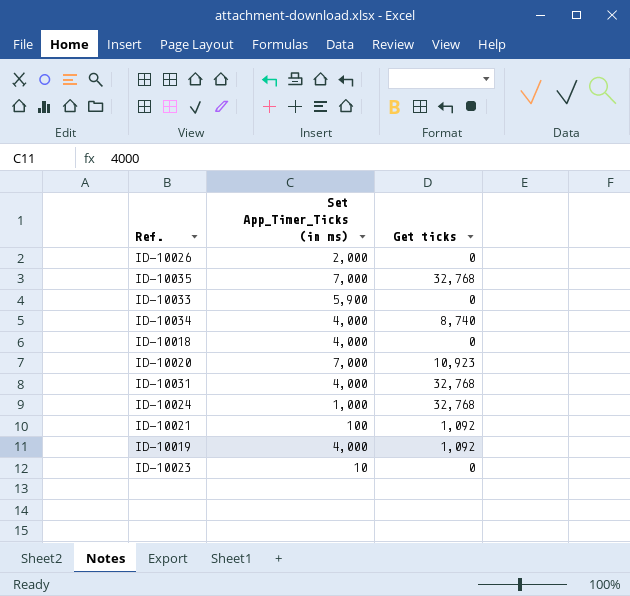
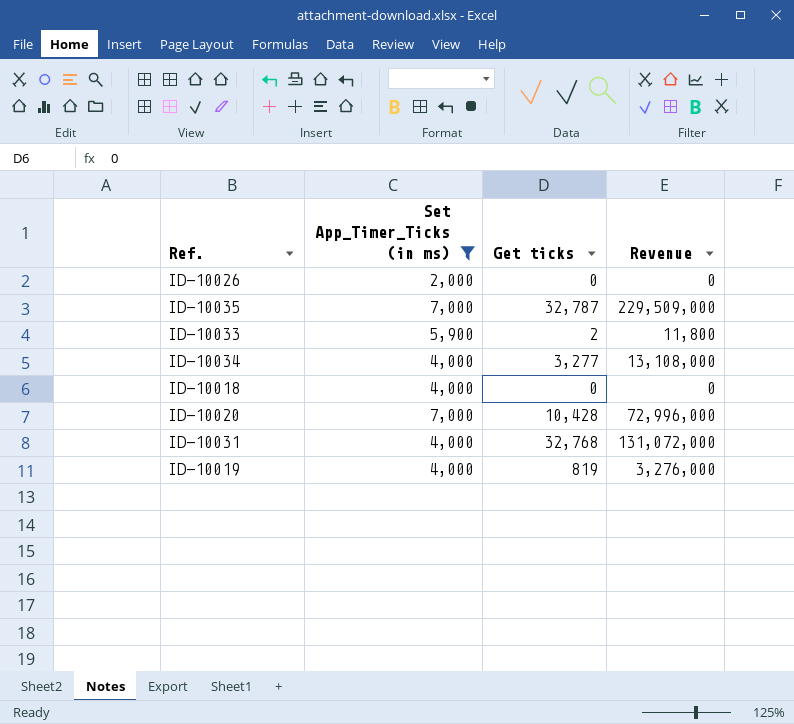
filter: none -> Set App_Timer_Ticks (in ms) >= 2,000
column Revenue | formula: none -> [Set App_Timer_Ticks (in ms)] * [Get ticks]
ID-10035 | Get ticks: 32,768 -> 32,787
ID-10033 | Get ticks: 0 -> 2
ID-10034 | Get ticks: 8,740 -> 3,277
ID-10020 | Get ticks: 10,923 -> 10,428
ID-10019 | Get ticks: 1,092 -> 819

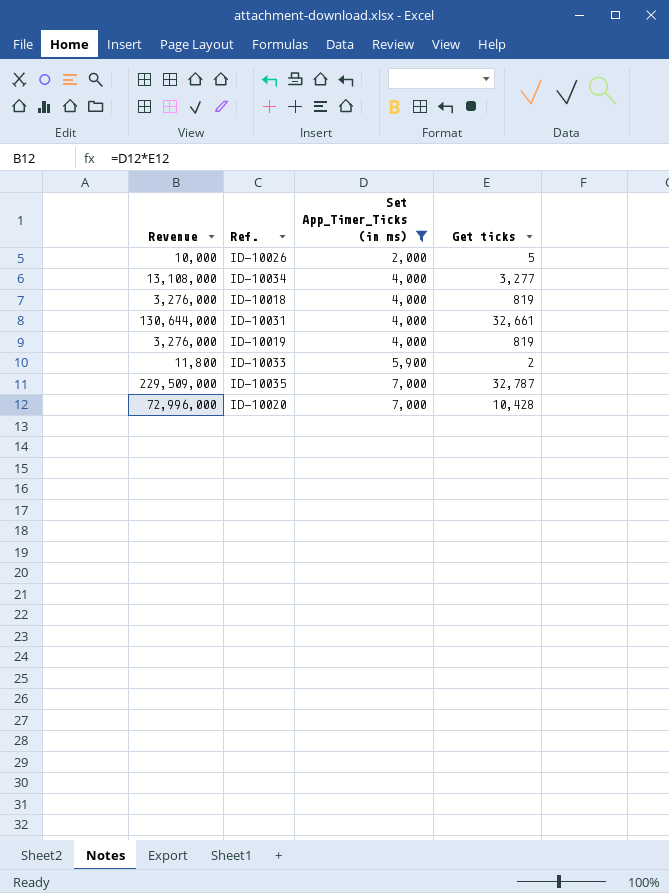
row order: none -> Set App_Timer_Ticks (in ms) ascending
column Revenue | position: 4 -> 1
ID-10026 | Revenue: 0 -> 10,000
ID-10026 | Get ticks: 0 -> 5
ID-10018 | Revenue: 0 -> 3,276,000
ID-10018 | Get ticks: 0 -> 819
ID-10031 | Revenue: 131,072,000 -> 130,644,000
ID-10031 | Get ticks: 32,768 -> 32,661

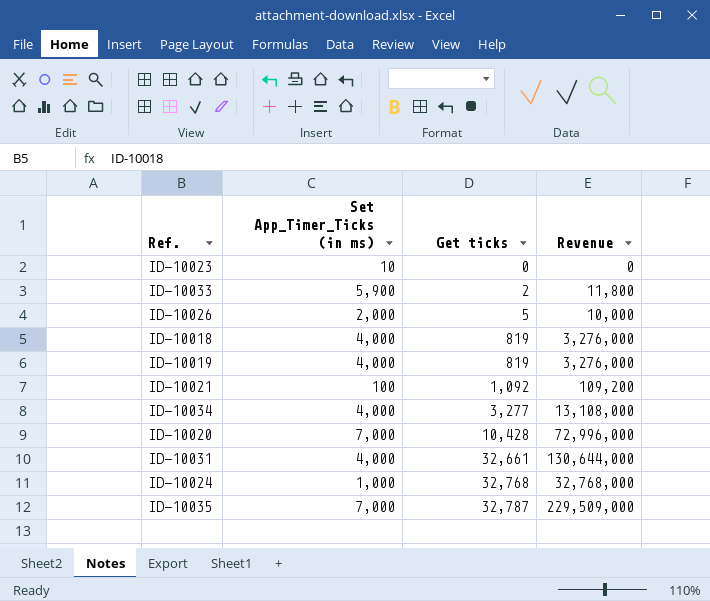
filter: Set App_Timer_Ticks (in ms) >= 2,000 -> none
row order: Set App_Timer_Ticks (in ms) ascending -> Get ticks ascending
column Revenue | position: 1 -> 4

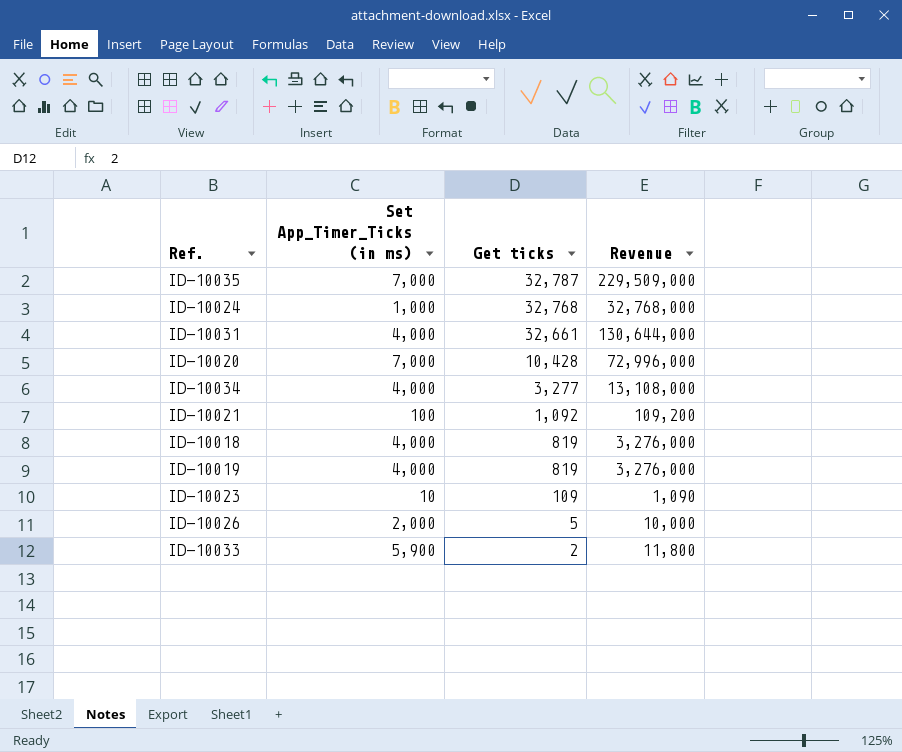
row order: Get ticks ascending -> Get ticks descending
ID-10023 | Get ticks: 0 -> 109
ID-10023 | Revenue: 0 -> 1,090

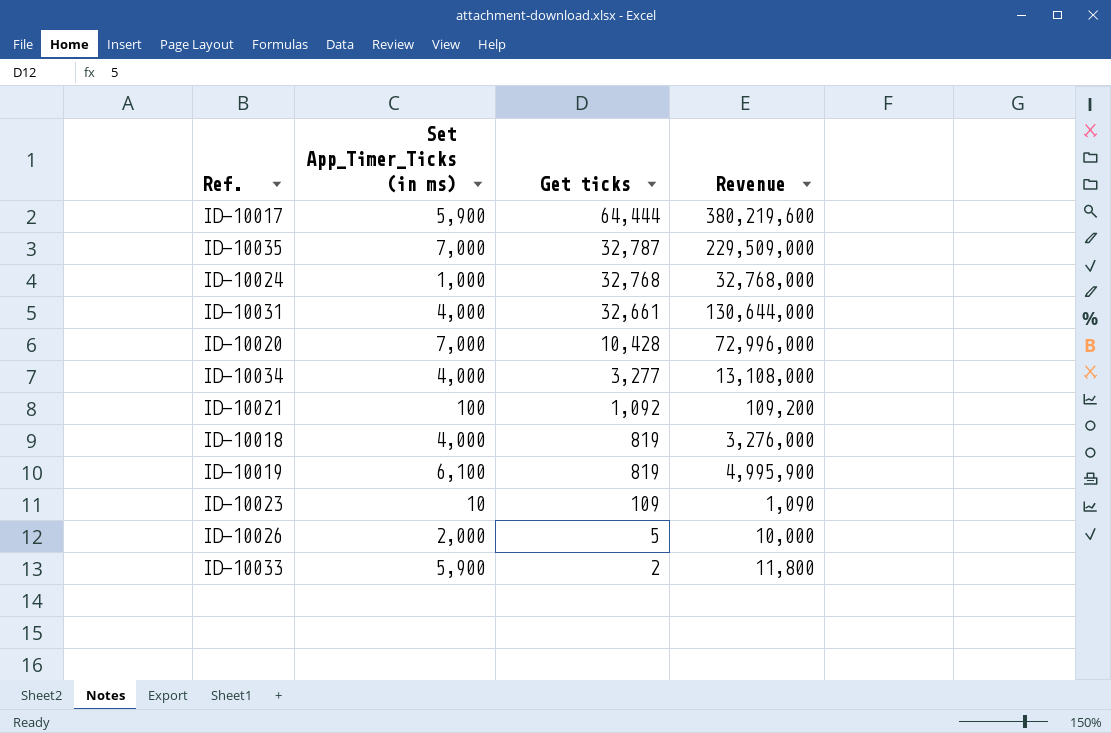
row ID-10017: none -> 5,900 | 64,444 | 380,219,600
ID-10019 | Set App_Timer_Ticks (in ms): 4,000 -> 6,100
ID-10019 | Revenue: 3,276,000 -> 4,995,900

